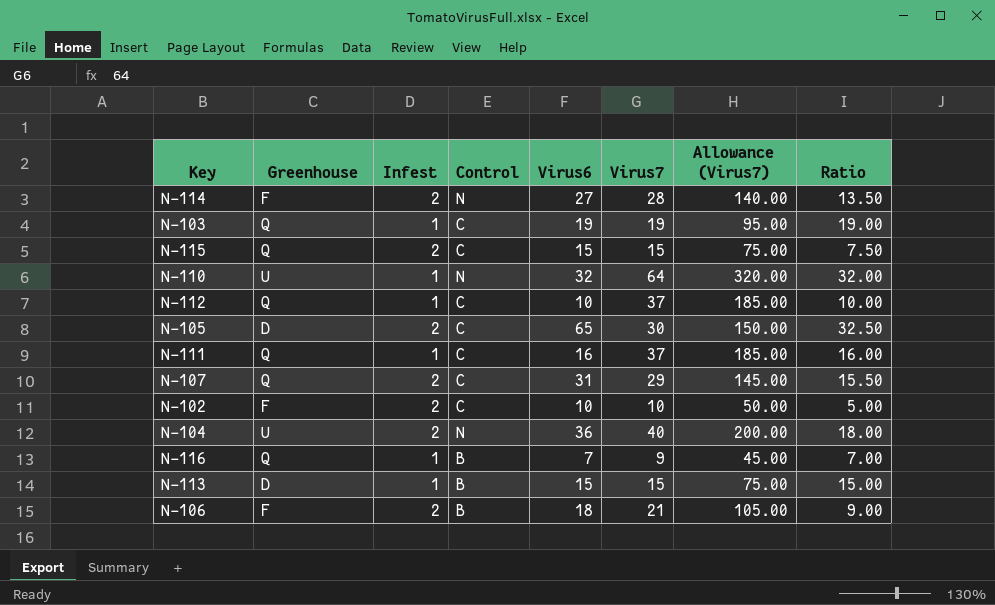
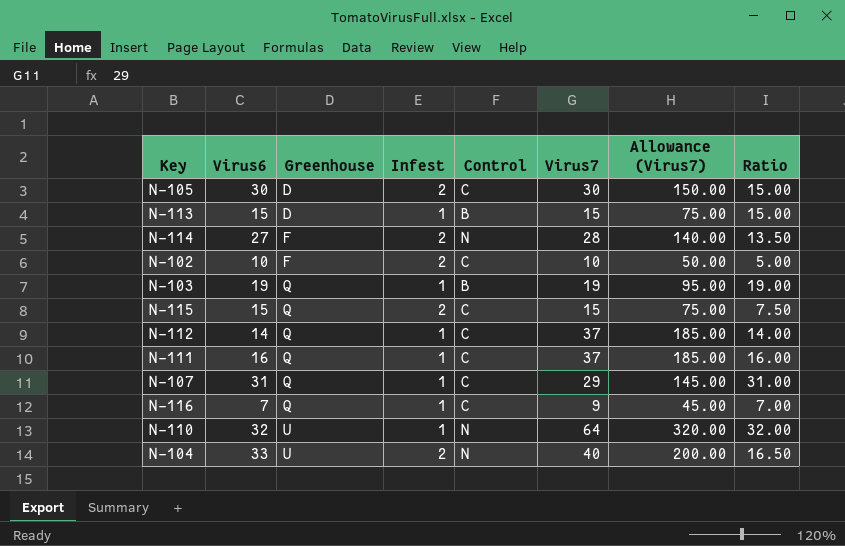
row order: none -> Greenhouse ascending
column Virus6 | position: 5 -> 2
row N-106: F | 2 | B | 18 | 21 | 105.00 | 9.00 -> none
N-105 | Virus6: 65 -> 30
N-105 | Ratio: 32.50 -> 15.00
N-103 | Control: C -> B
N-112 | Virus6: 10 -> 14
N-112 | Ratio: 10.00 -> 14.00
N-107 | Infest: 2 -> 1
N-107 | Ratio: 15.50 -> 31.00
N-116 | Control: B -> C
N-104 | Virus6: 36 -> 33
N-104 | Ratio: 18.00 -> 16.50

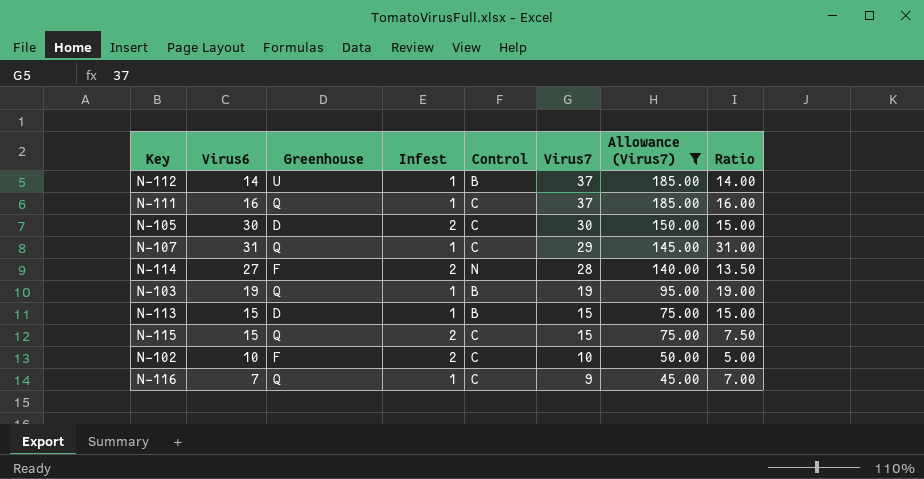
filter: none -> Allowance (Virus7) <= 185.00
row order: Greenhouse ascending -> Virus7 descending
N-112 | Greenhouse: Q -> U
N-112 | Control: C -> B

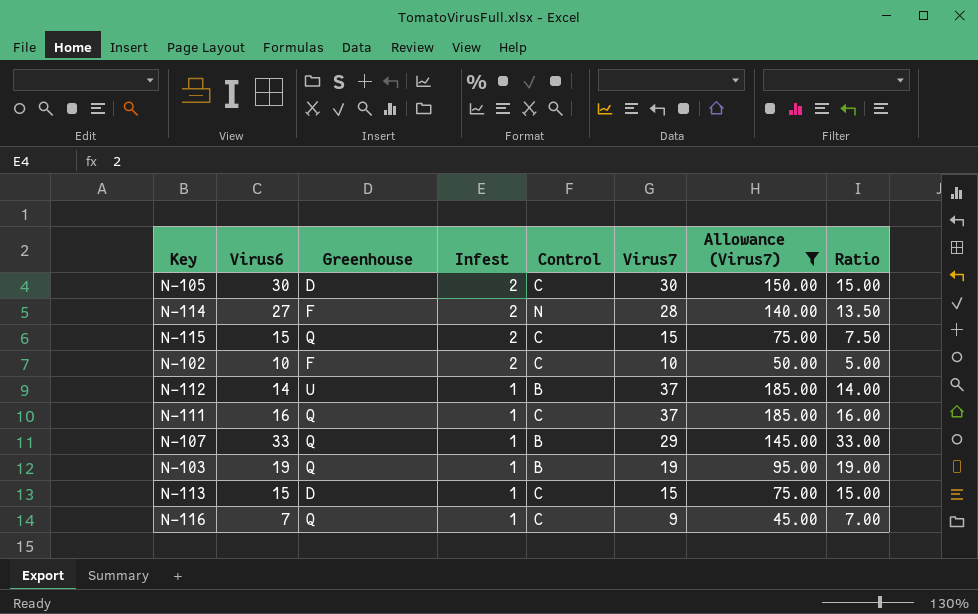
row order: Virus7 descending -> Infest descending
N-107 | Virus6: 31 -> 33
N-107 | Control: C -> B
N-107 | Ratio: 31.00 -> 33.00
N-113 | Control: B -> C

